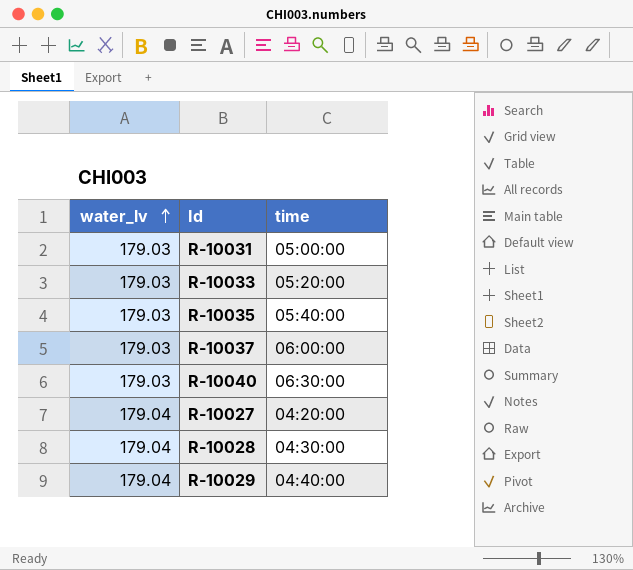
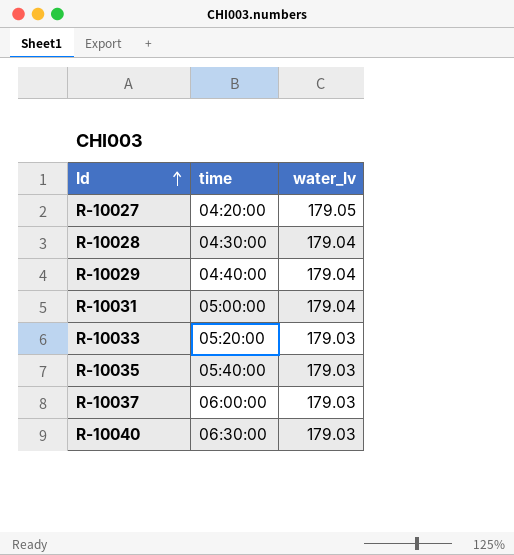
row order: water_lv ascending -> Id ascending
column water_lv | position: 1 -> 3
R-10027 | water_lv: 179.04 -> 179.05
R-10031 | water_lv: 179.03 -> 179.04

